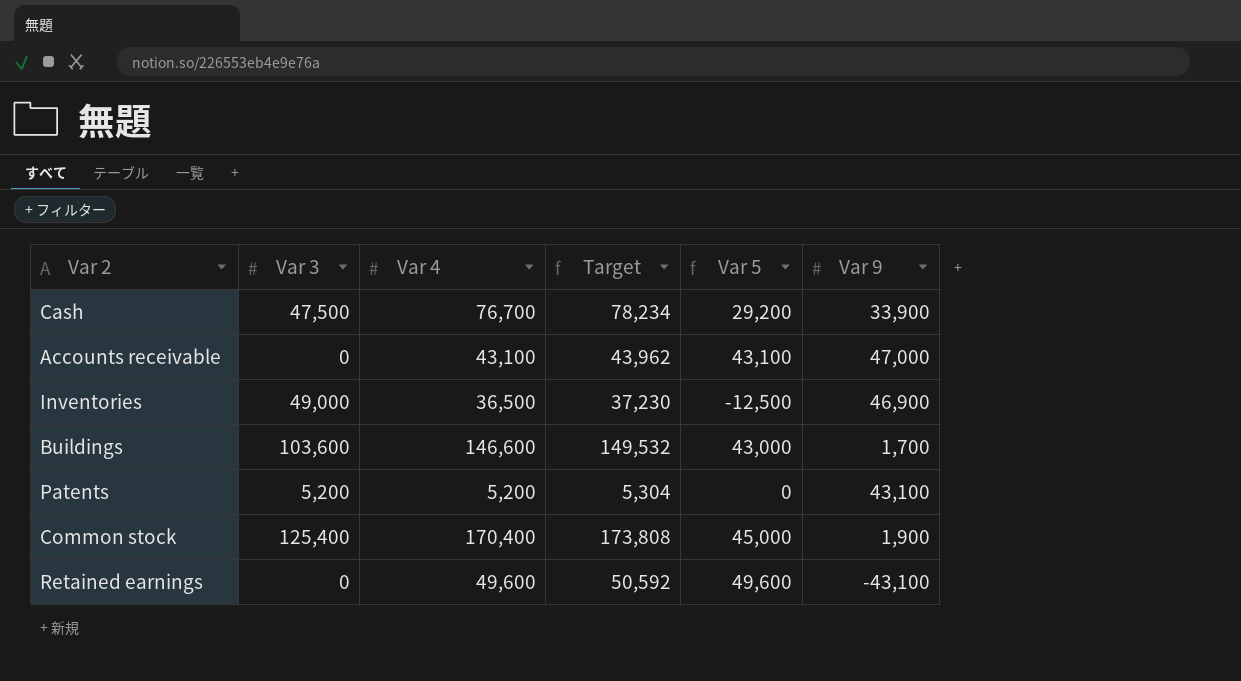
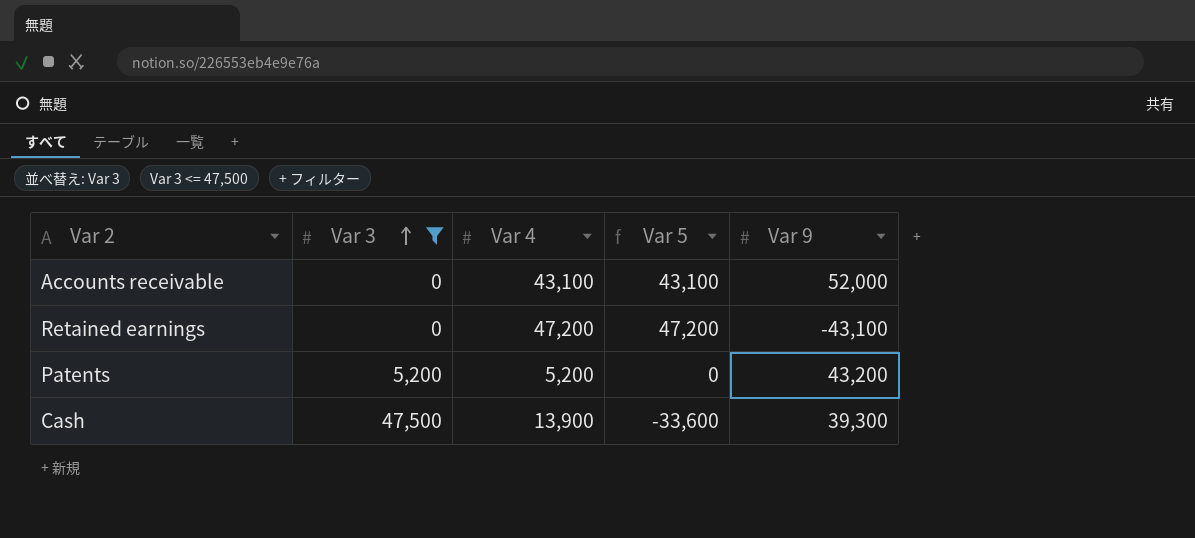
filter: none -> Var 3 <= 47,500
row order: none -> Var 3 ascending
column Target | formula: [Var 4] * 1.02 -> none
Accounts receivable | Var 9: 47,000 -> 52,000
Retained earnings | Var 4: 49,600 -> 47,200
Retained earnings | Var 5: 49,600 -> 47,200
Patents | Var 9: 43,100 -> 43,200
Cash | Var 4: 76,700 -> 13,900
Cash | Var 5: 29,200 -> -33,600
Cash | Var 9: 33,900 -> 39,300

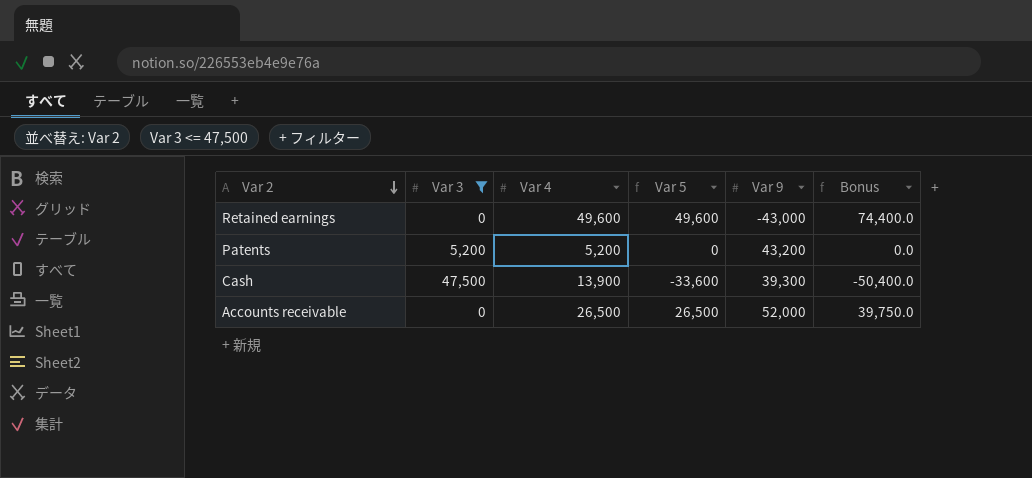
row order: Var 3 ascending -> Var 2 descending
column Bonus | formula: none -> [Var 5] * 1.5
Retained earnings | Var 4: 47,200 -> 49,600
Retained earnings | Var 5: 47,200 -> 49,600
Retained earnings | Var 9: -43,100 -> -43,000
Accounts receivable | Var 4: 43,100 -> 26,500
Accounts receivable | Var 5: 43,100 -> 26,500

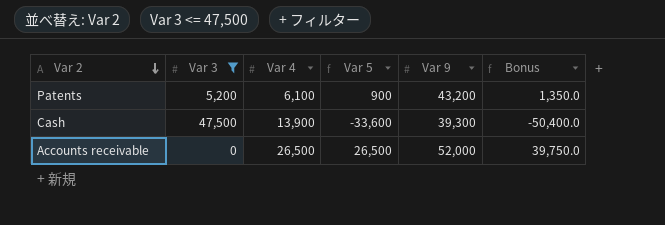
row Retained earnings: 0 | 49,600 | 49,600 | -43,000 | 74,400.0 -> none
Patents | Var 4: 5,200 -> 6,100
Patents | Var 5: 0 -> 900
Patents | Bonus: 0.0 -> 1,350.0

